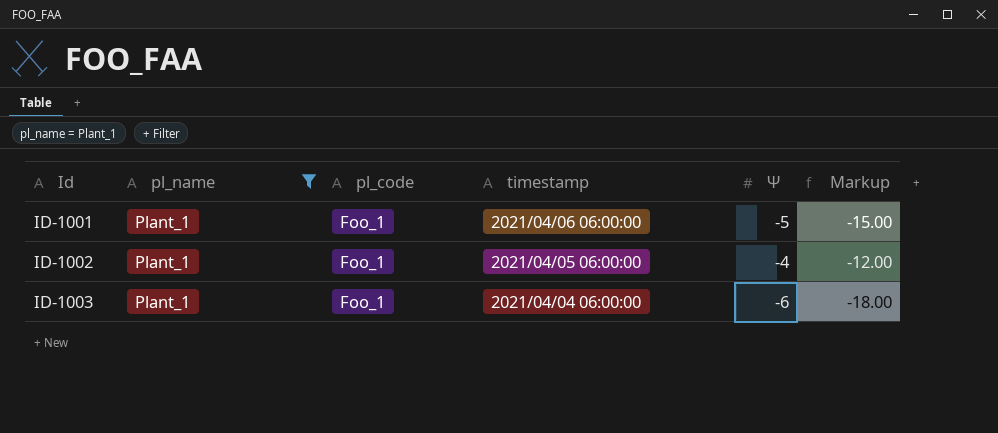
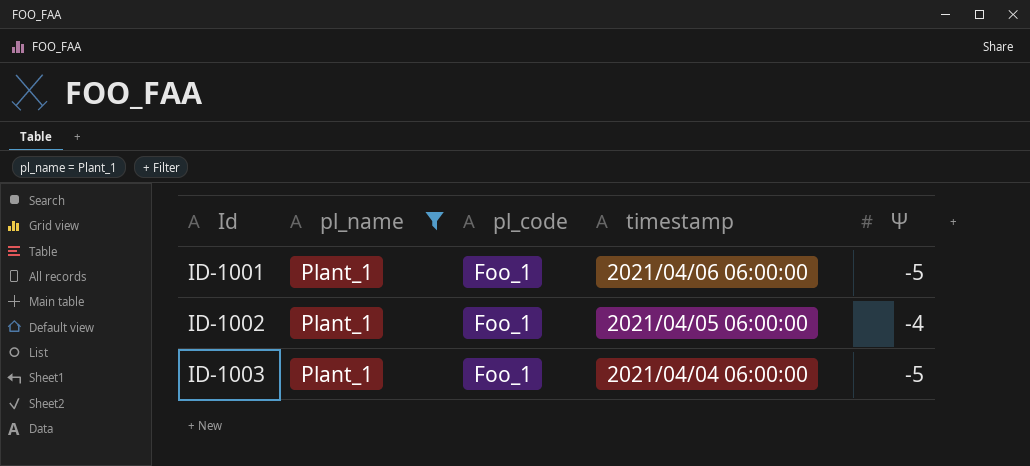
column Markup | formula: [Ψ] * 3 -> none
ID-1003 | Ψ: -6 -> -5

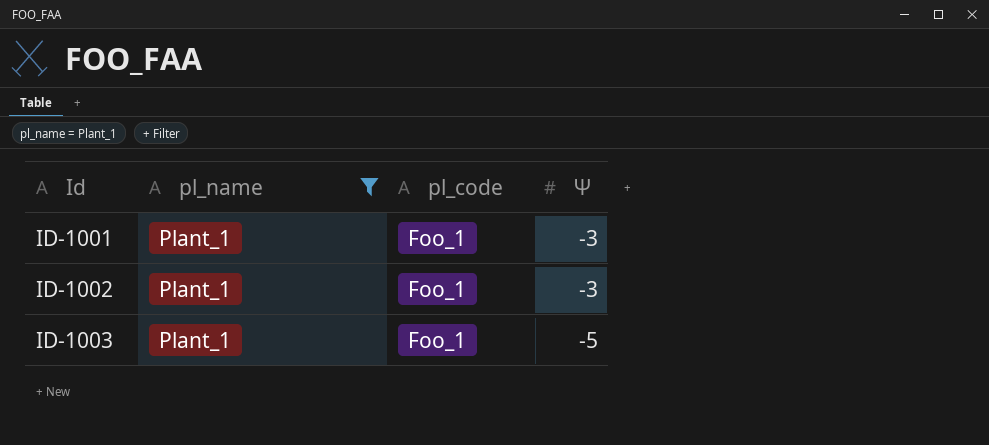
column timestamp | position: 4 -> none
ID-1001 | Ψ: -5 -> -3
ID-1002 | Ψ: -4 -> -3

